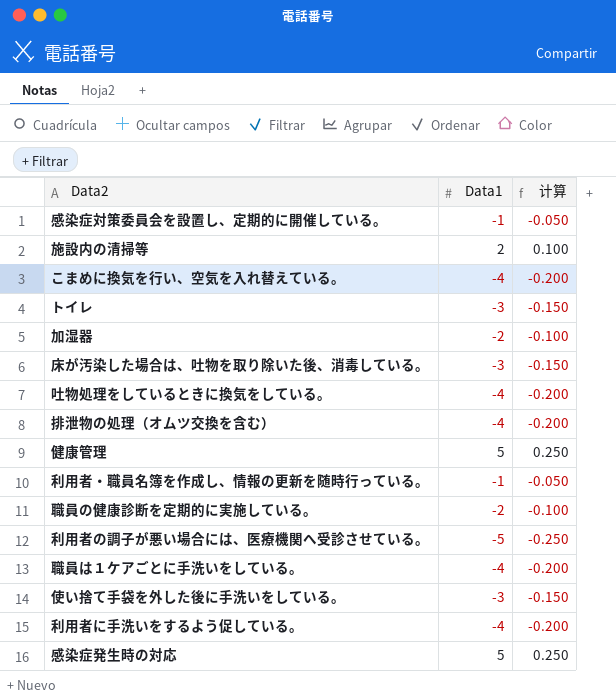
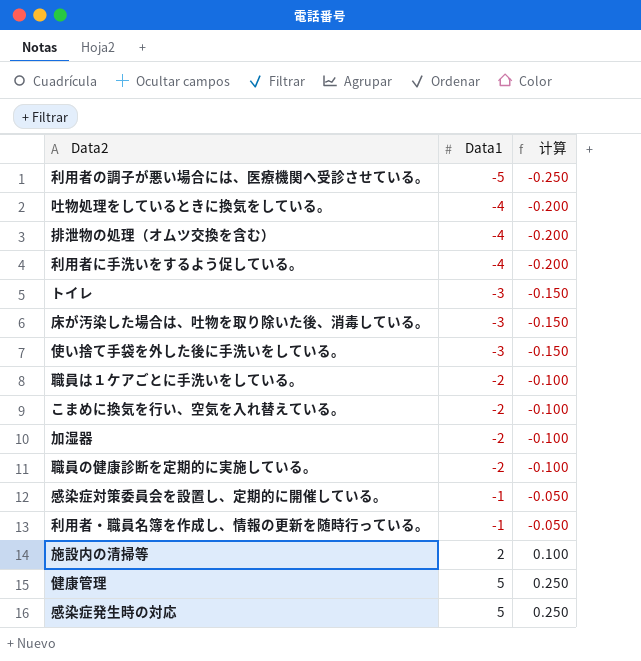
row order: none -> Data1 ascending
職員は１ケアごとに手洗いをしている。 | Data1: -4 -> -2
職員は１ケアごとに手洗いをしている。 | 计算: -0.200 -> -0.100
こまめに換気を行い、空気を入れ替えている。 | Data1: -4 -> -2
こまめに換気を行い、空気を入れ替えている。 | 计算: -0.200 -> -0.100

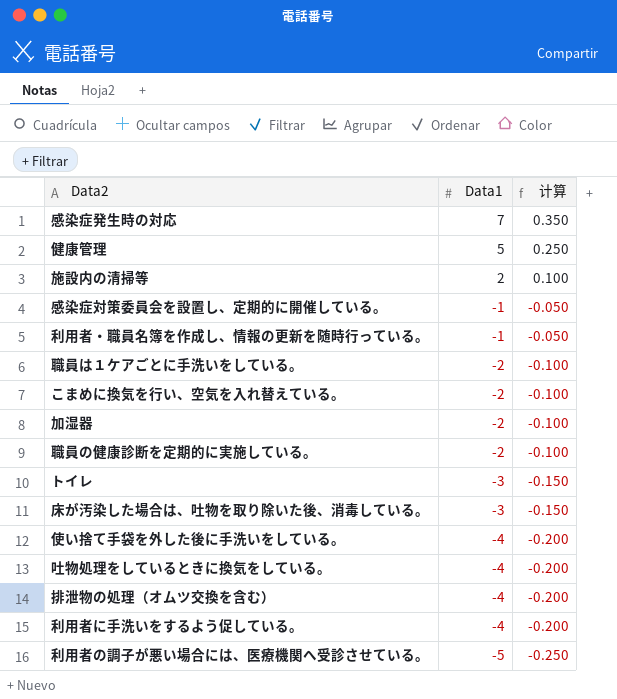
row order: Data1 ascending -> Data1 descending
感染症発生時の対応 | Data1: 5 -> 7
感染症発生時の対応 | 计算: 0.250 -> 0.350
使い捨て手袋を外した後に手洗いをしている。 | Data1: -3 -> -4
使い捨て手袋を外した後に手洗いをしている。 | 计算: -0.150 -> -0.200

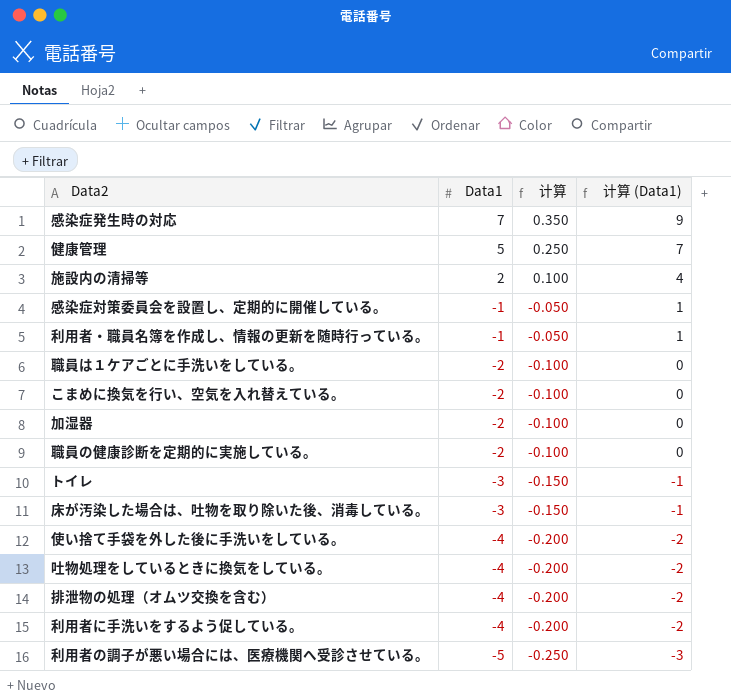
column 计算 (Data1) | formula: none -> [Data1] + 2

